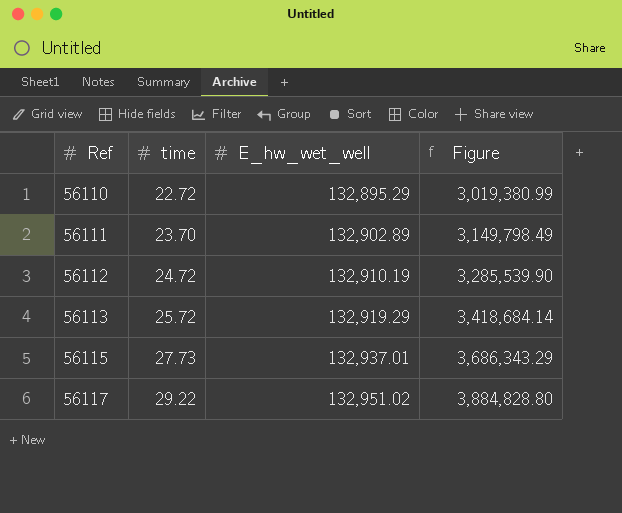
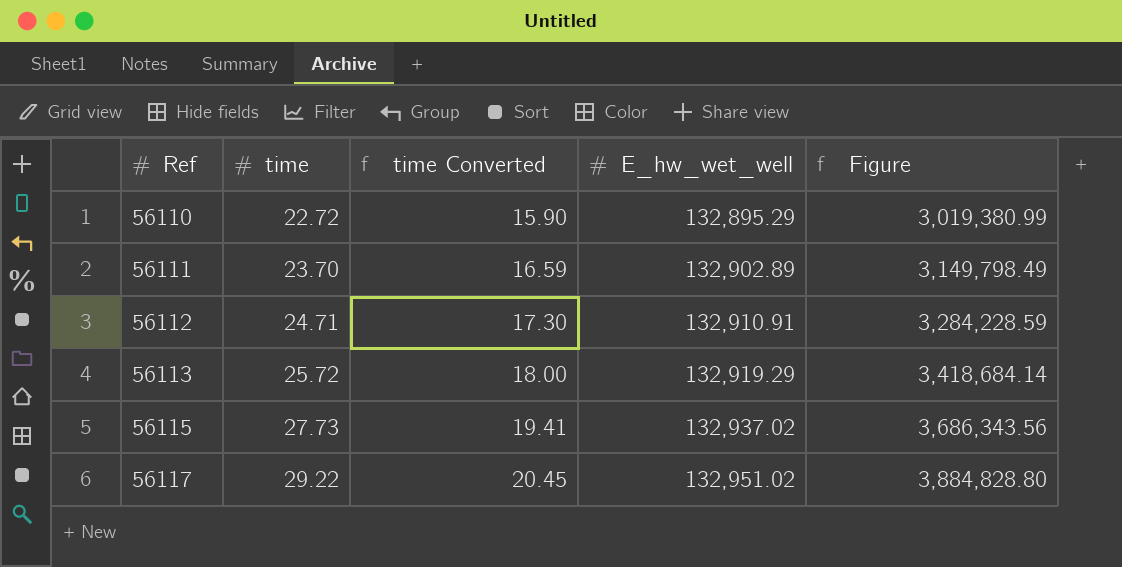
column time Converted | formula: none -> [time] * 0.7
56112 | time: 24.72 -> 24.71
56112 | E_hw_wet_well: 132,910.19 -> 132,910.91
56112 | Figure: 3,285,539.90 -> 3,284,228.59
56115 | E_hw_wet_well: 132,937.01 -> 132,937.02
56115 | Figure: 3,686,343.29 -> 3,686,343.56

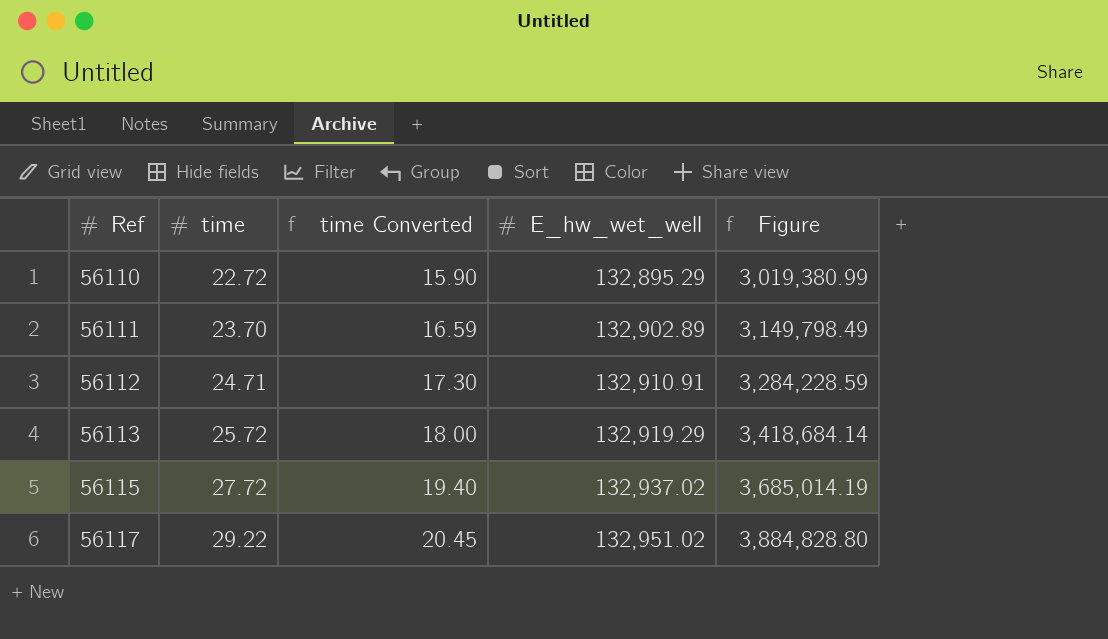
56115 | time: 27.73 -> 27.72
56115 | time Converted: 19.41 -> 19.40
56115 | Figure: 3,686,343.56 -> 3,685,014.19

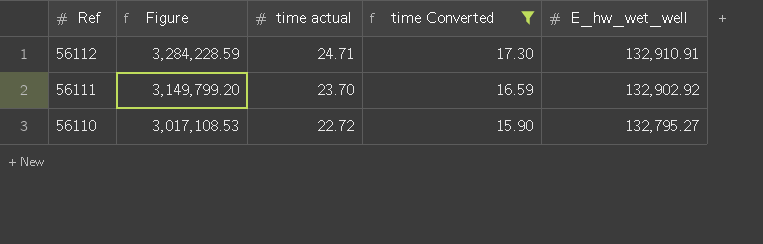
filter: none -> time Converted <= 17.30
row order: Ref ascending -> Ref descending
column Figure | position: 5 -> 2
column name: time -> time actual
56111 | Figure: 3,149,798.49 -> 3,149,799.20
56111 | E_hw_wet_well: 132,902.89 -> 132,902.92
56110 | Figure: 3,019,380.99 -> 3,017,108.53
56110 | E_hw_wet_well: 132,895.29 -> 132,795.27

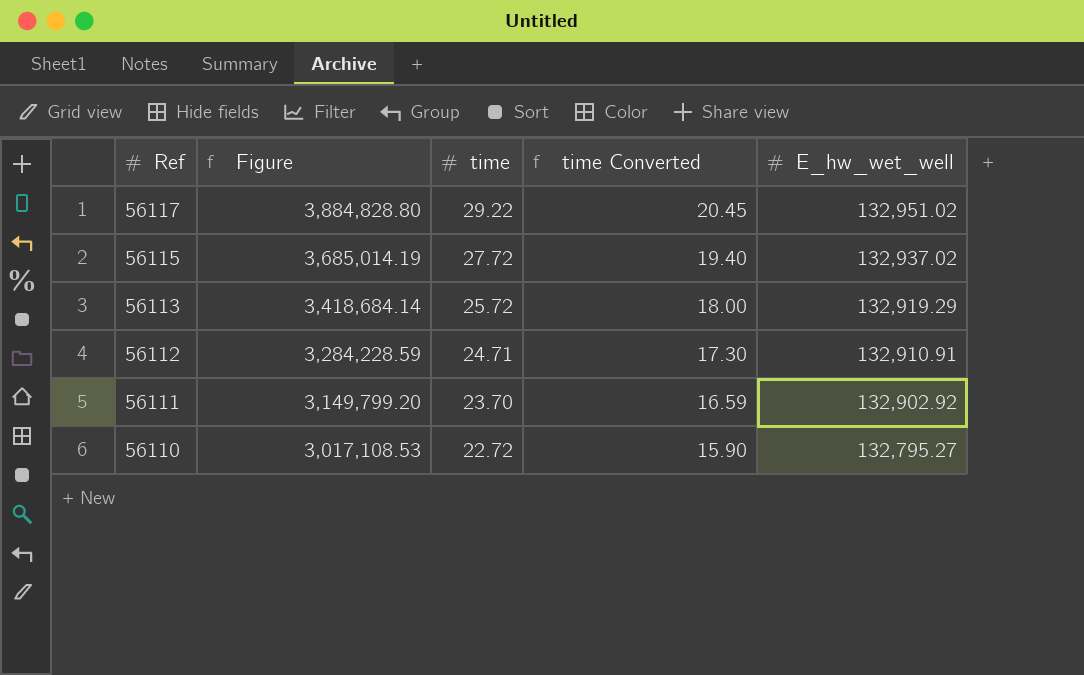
filter: time Converted <= 17.30 -> none
column name: time actual -> time

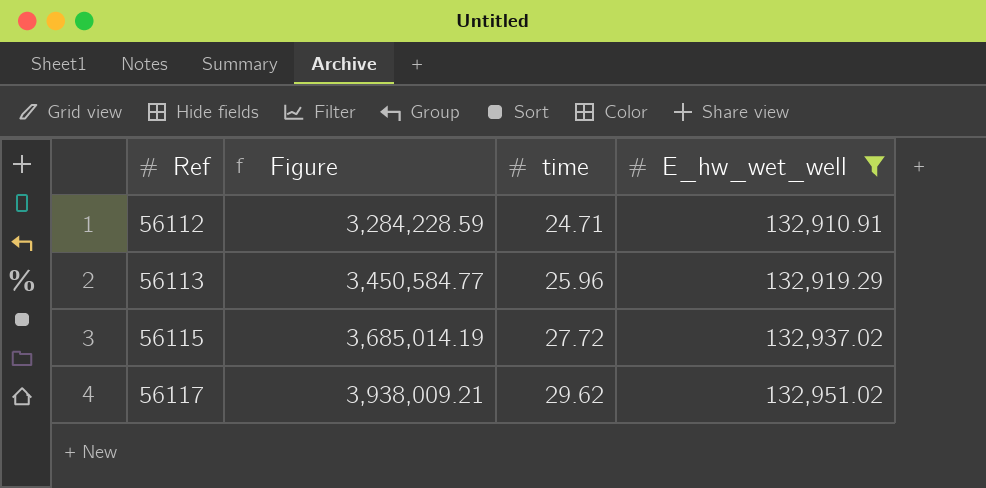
filter: none -> E_hw_wet_well >= 132,910.91
row order: Ref descending -> Ref ascending
column time Converted | formula: [time] * 0.7 -> none
56113 | Figure: 3,418,684.14 -> 3,450,584.77
56113 | time: 25.72 -> 25.96
56117 | Figure: 3,884,828.80 -> 3,938,009.21
56117 | time: 29.22 -> 29.62

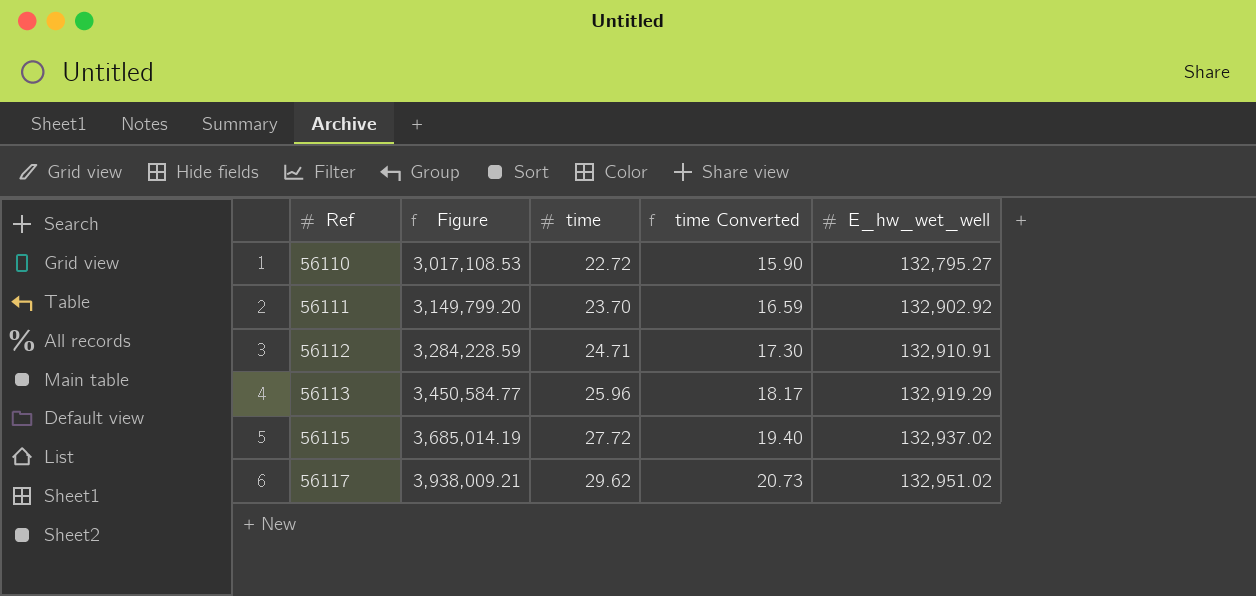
filter: E_hw_wet_well >= 132,910.91 -> none
column time Converted | formula: none -> [time] * 0.7

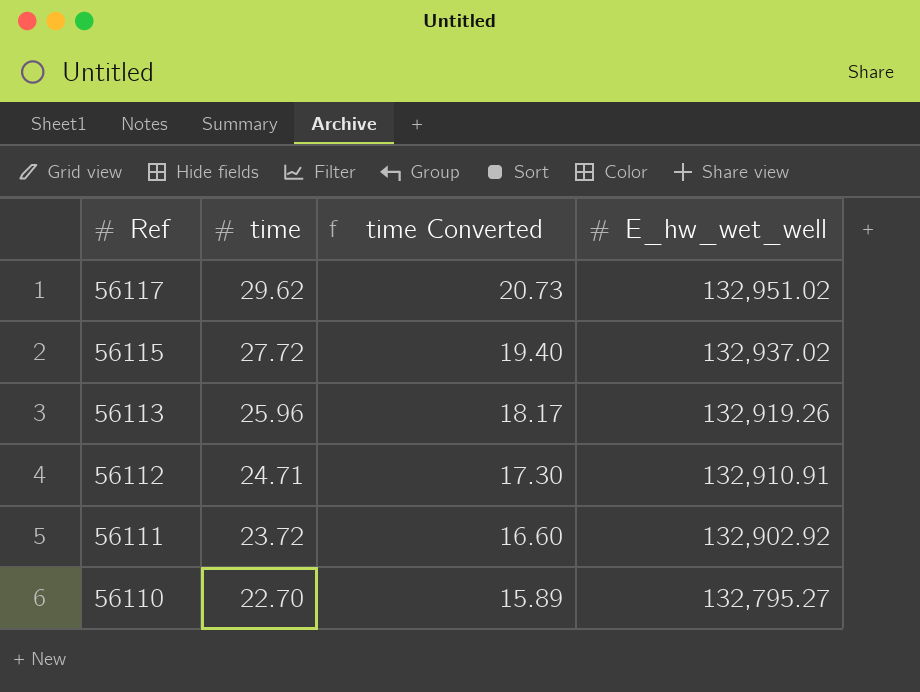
row order: Ref ascending -> Ref descending
column Figure | formula: [time] * [E_hw_wet_well] -> none
56113 | E_hw_wet_well: 132,919.29 -> 132,919.26
56111 | time: 23.70 -> 23.72
56111 | time Converted: 16.59 -> 16.60
56110 | time: 22.72 -> 22.70
56110 | time Converted: 15.90 -> 15.89

